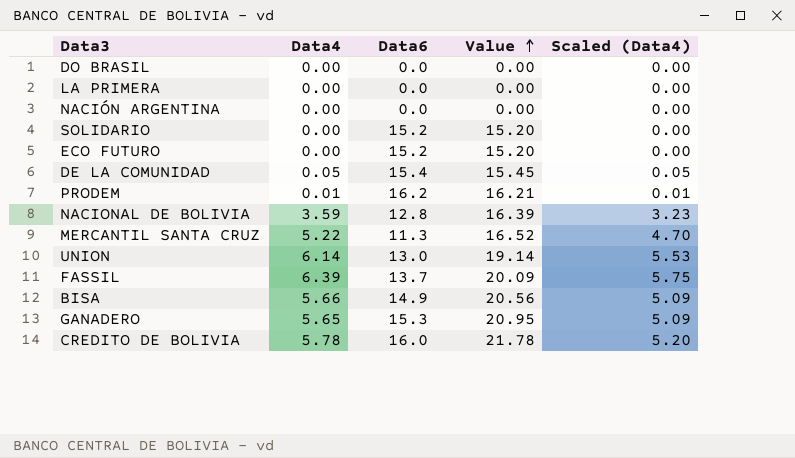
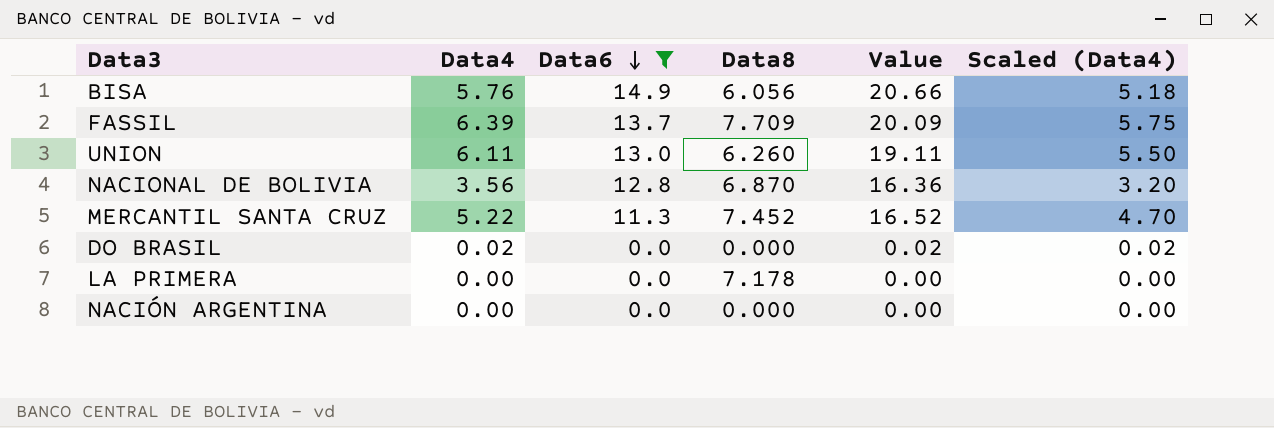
filter: none -> Data6 <= 14.9
row order: Value ascending -> Data6 descending
column Data8 | position: none -> 4
BISA | Data4: 5.66 -> 5.76
BISA | Value: 20.56 -> 20.66
BISA | Scaled (Data4): 5.09 -> 5.18
UNION | Data4: 6.14 -> 6.11
UNION | Value: 19.14 -> 19.11
UNION | Scaled (Data4): 5.53 -> 5.50
NACIONAL DE BOLIVIA | Data4: 3.59 -> 3.56
NACIONAL DE BOLIVIA | Value: 16.39 -> 16.36
NACIONAL DE BOLIVIA | Scaled (Data4): 3.23 -> 3.20
DO BRASIL | Data4: 0.00 -> 0.02
DO BRASIL | Value: 0.00 -> 0.02
DO BRASIL | Scaled (Data4): 0.00 -> 0.02

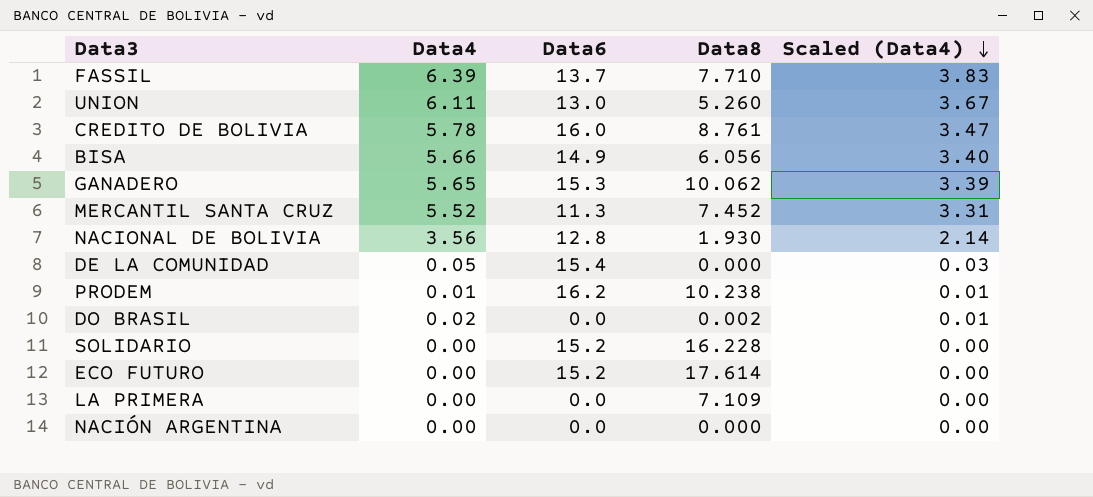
filter: Data6 <= 14.9 -> none
row order: Data6 descending -> Scaled (Data4) descending
column Value | formula: [Data4] + [Data6] -> none
column Scaled (Data4) | formula: [Data4] * 0.9 -> [Data4] * 0.6
FASSIL | Data8: 7.709 -> 7.710
UNION | Data8: 6.260 -> 5.260
BISA | Data4: 5.76 -> 5.66
MERCANTIL SANTA CRUZ | Data4: 5.22 -> 5.52
NACIONAL DE BOLIVIA | Data8: 6.870 -> 1.930
DO BRASIL | Data8: 0.000 -> 0.002
LA PRIMERA | Data8: 7.178 -> 7.109

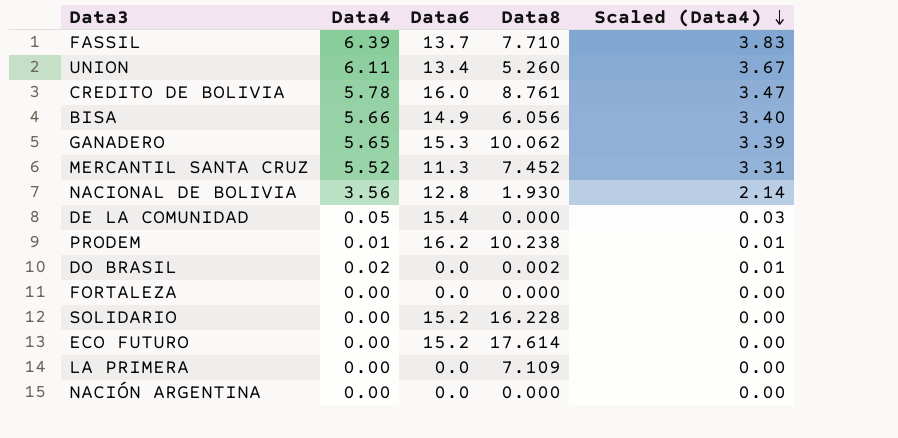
UNION | Data6: 13.0 -> 13.4
row FORTALEZA: none -> 0.00 | 0.0 | 0.000 | 0.00

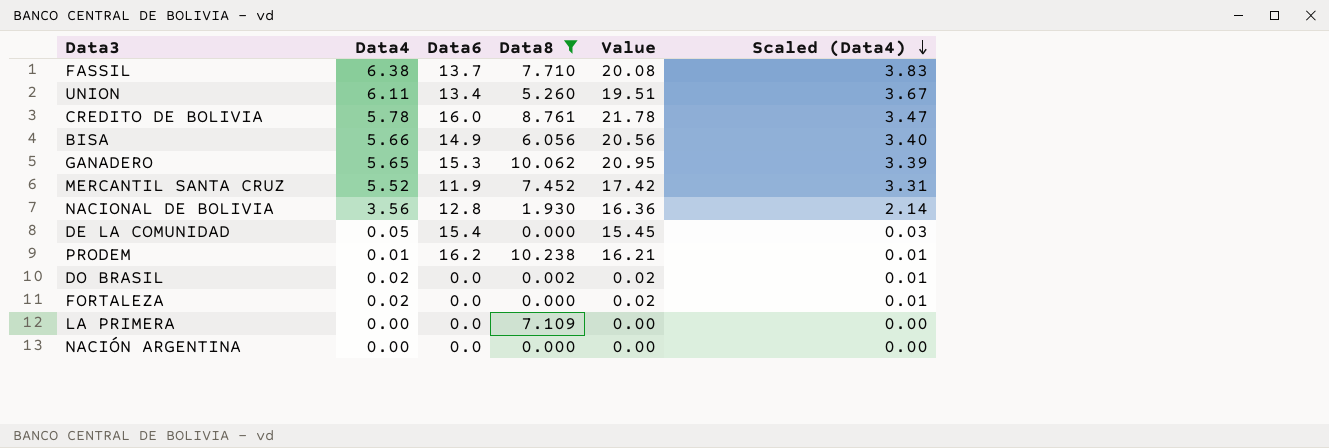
filter: none -> Data8 <= 10.238
column Value | formula: none -> [Data4] + [Data6]
FASSIL | Data4: 6.39 -> 6.38
MERCANTIL SANTA CRUZ | Data6: 11.3 -> 11.9
FORTALEZA | Data4: 0.00 -> 0.02
FORTALEZA | Scaled (Data4): 0.00 -> 0.01

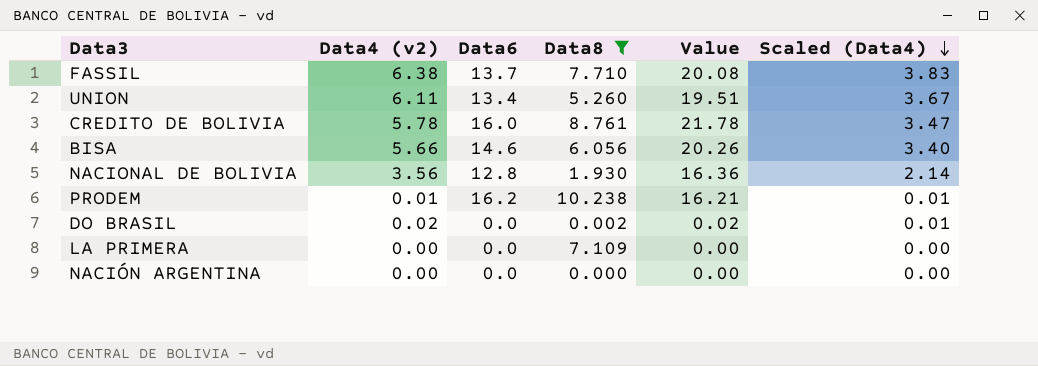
column name: Data4 -> Data4 (v2)
row GANADERO: 5.65 | 15.3 | 10.062 | 20.95 | 3.39 -> none
row MERCANTIL SANTA CRUZ: 5.52 | 11.9 | 7.452 | 17.42 | 3.31 -> none
row DE LA COMUNIDAD: 0.05 | 15.4 | 0.000 | 15.45 | 0.03 -> none
row FORTALEZA: 0.02 | 0.0 | 0.000 | 0.02 | 0.01 -> none
BISA | Data6: 14.9 -> 14.6
BISA | Value: 20.56 -> 20.26

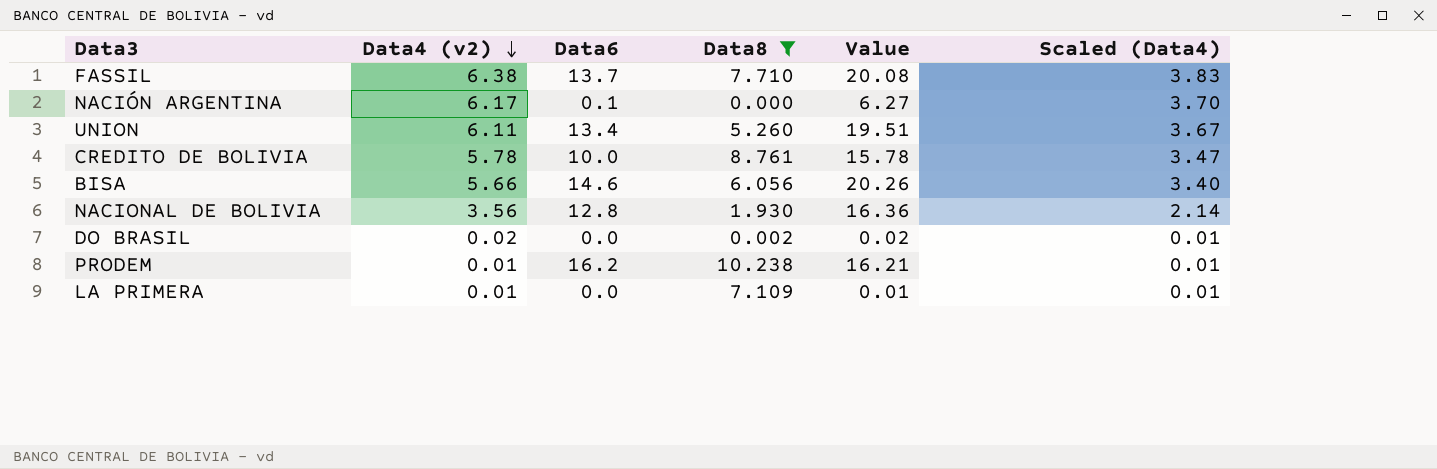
row order: Scaled (Data4) descending -> Data4 (v2) descending
NACIÓN ARGENTINA | Data4 (v2): 0.00 -> 6.17
NACIÓN ARGENTINA | Data6: 0.0 -> 0.1
NACIÓN ARGENTINA | Value: 0.00 -> 6.27
NACIÓN ARGENTINA | Scaled (Data4): 0.00 -> 3.70
CREDITO DE BOLIVIA | Data6: 16.0 -> 10.0
CREDITO DE BOLIVIA | Value: 21.78 -> 15.78
LA PRIMERA | Data4 (v2): 0.00 -> 0.01
LA PRIMERA | Value: 0.00 -> 0.01
LA PRIMERA | Scaled (Data4): 0.00 -> 0.01

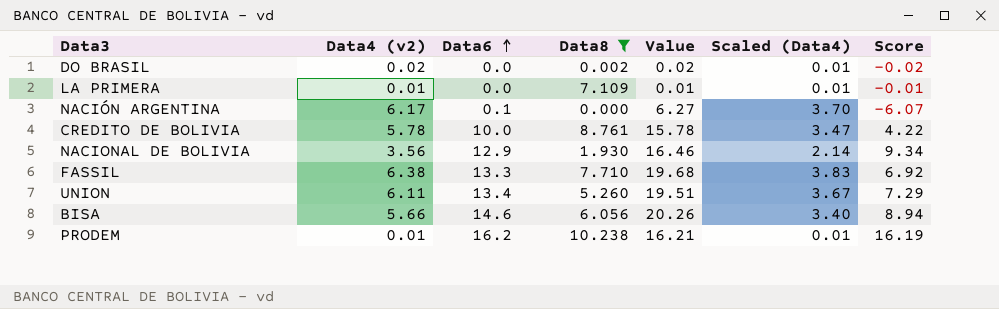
row order: Data4 (v2) descending -> Data6 ascending
column Score | formula: none -> [Data6] - [Data4 (v2)]
NACIONAL DE BOLIVIA | Data6: 12.8 -> 12.9
NACIONAL DE BOLIVIA | Value: 16.36 -> 16.46
FASSIL | Data6: 13.7 -> 13.3
FASSIL | Value: 20.08 -> 19.68

